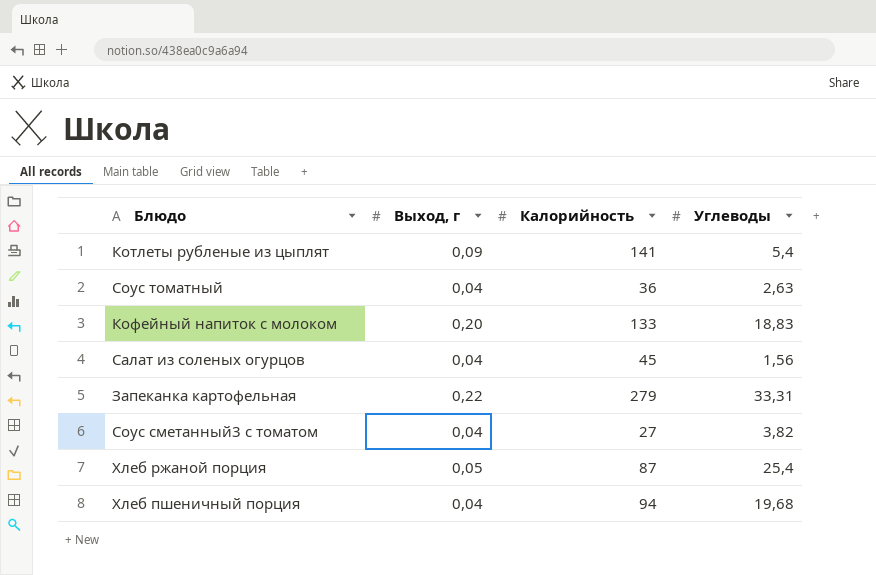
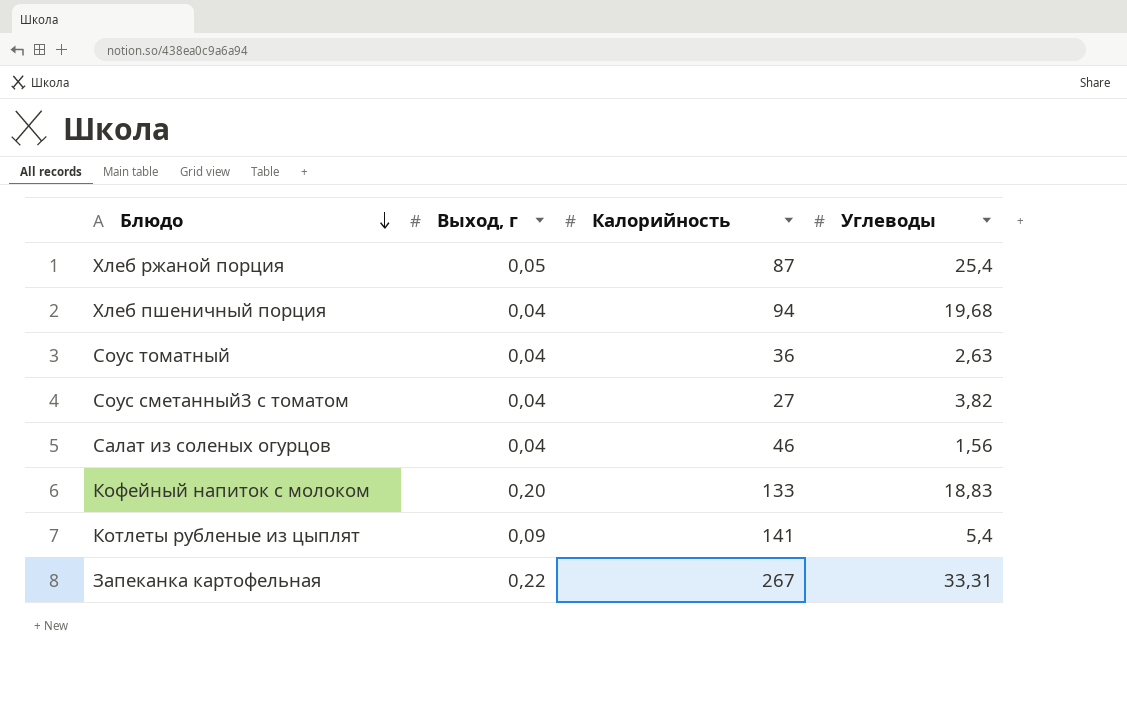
row order: none -> Блюдо descending
Салат из соленых огурцов | Калорийность: 45 -> 46
Запеканка картофельная | Калорийность: 279 -> 267

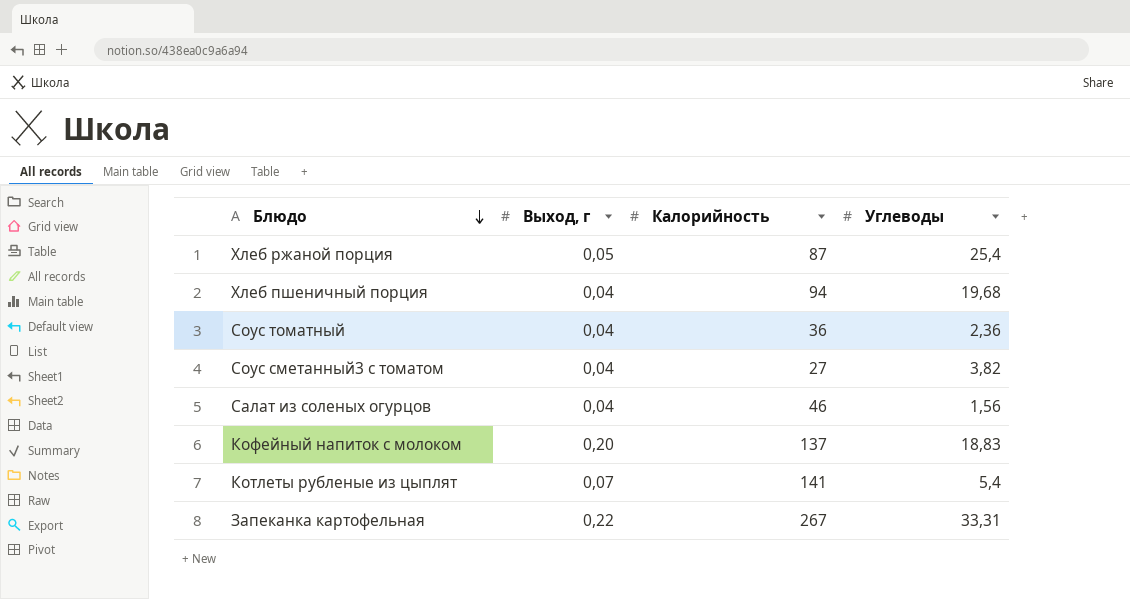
Соус томатный | Углеводы: 2,63 -> 2,36
Кофейный напиток с молоком | Калорийность: 133 -> 137
Котлеты рубленые из цыплят | Выход, г: 0,09 -> 0,07

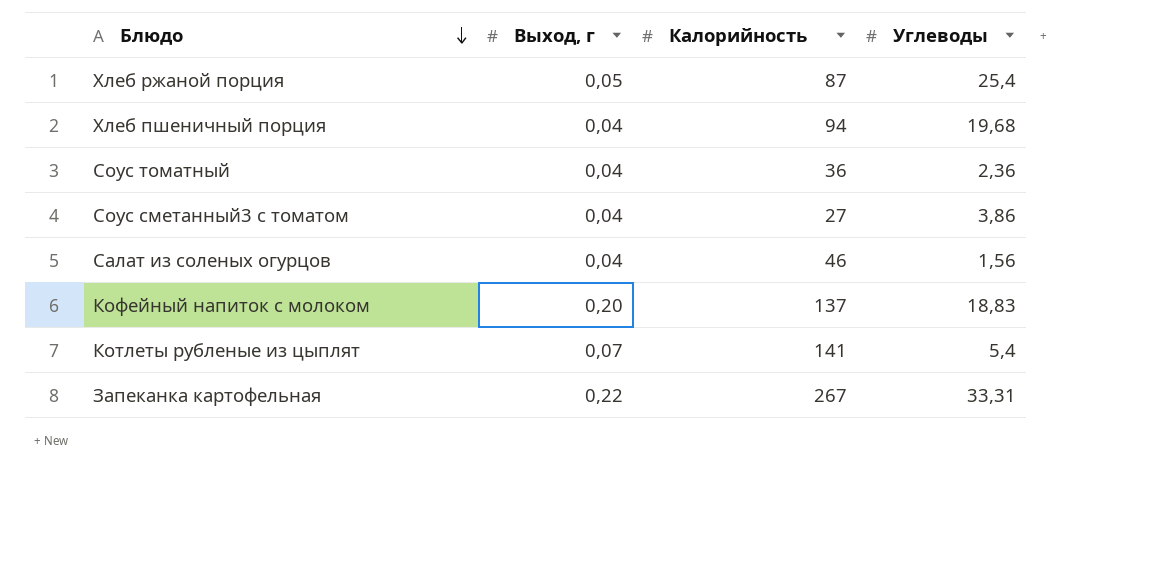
Соус сметанный3 с томатом | Углеводы: 3,82 -> 3,86

